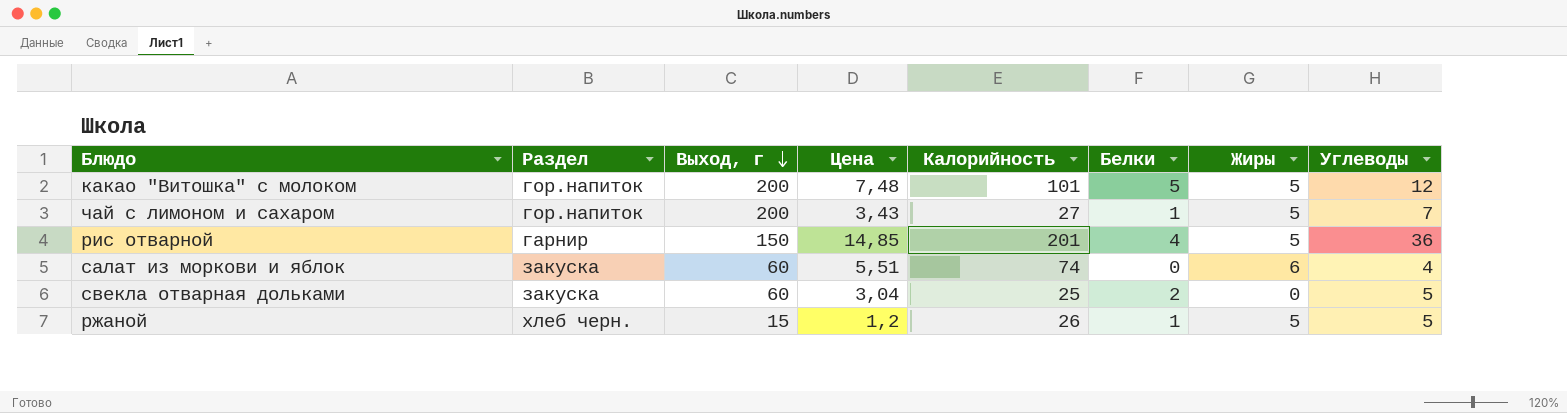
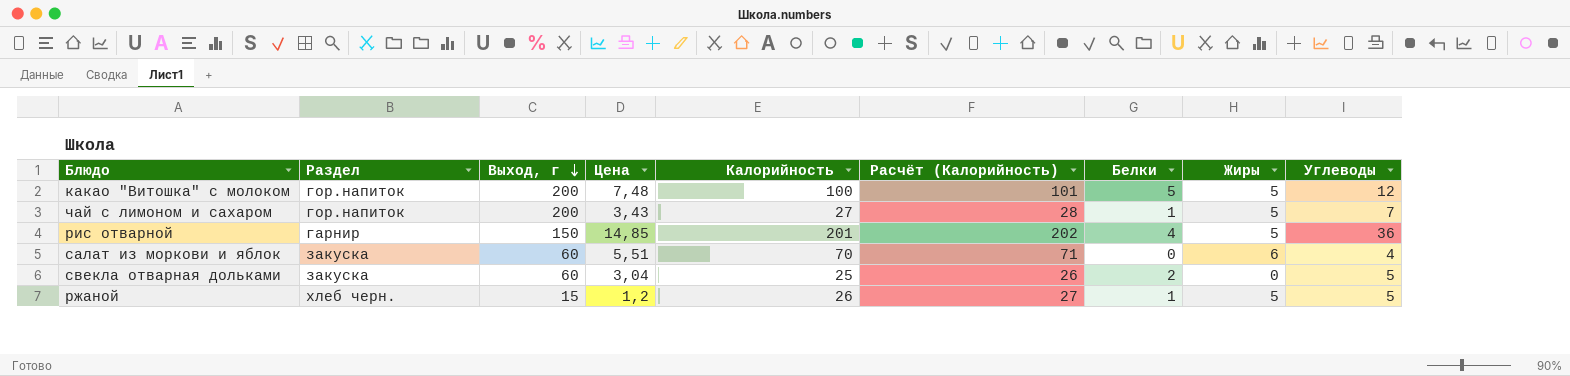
column Расчёт (Калорийность) | formula: none -> [Калорийность] + 1
какао "Витошка" с молоком | Калорийность: 101 -> 100
салат из моркови и яблок | Калорийность: 74 -> 70

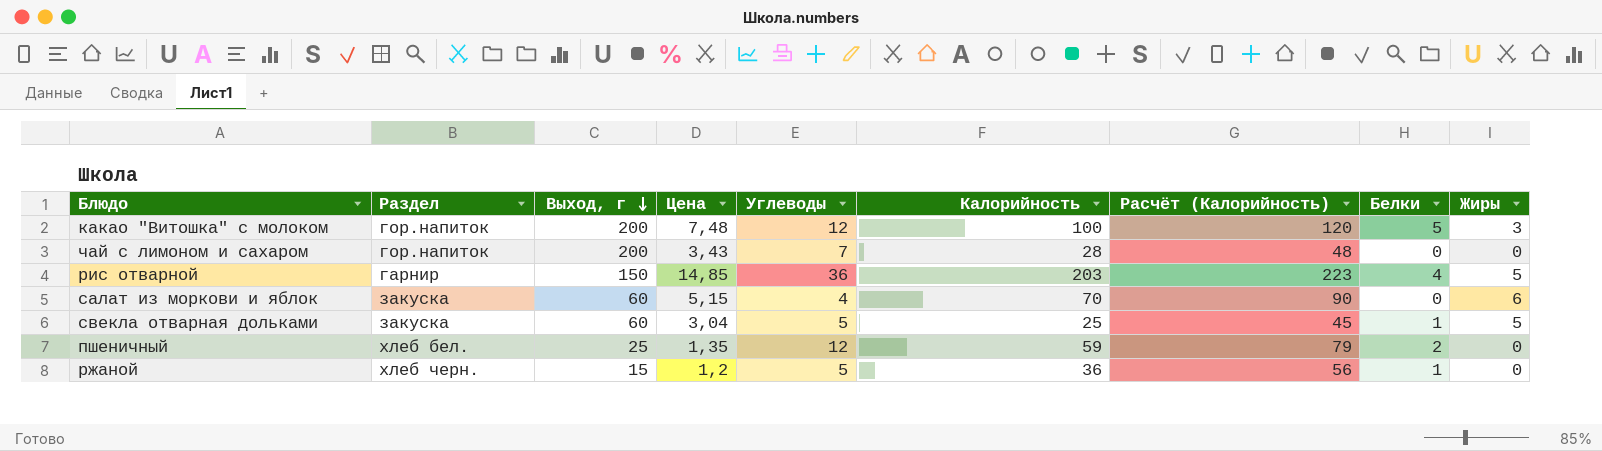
column Углеводы | position: 9 -> 5
column Расчёт (Калорийность) | formula: [Калорийность] + 1 -> [Калорийность] + 20
какао "Витошка" с молоком | Жиры: 5 -> 3
чай с лимоном и сахаром | Калорийность: 27 -> 28
чай с лимоном и сахаром | Белки: 1 -> 0
чай с лимоном и сахаром | Жиры: 5 -> 0
рис отварной | Калорийность: 201 -> 203
салат из моркови и яблок | Цена: 5,51 -> 5,15
свекла отварная дольками | Белки: 2 -> 1
свекла отварная дольками | Жиры: 0 -> 5
row пшеничный: none -> хлеб бел. | 25 | 1,35 | 12 | 59 | 79 | 2 | 0
ржаной | Калорийность: 26 -> 36
ржаной | Жиры: 5 -> 0

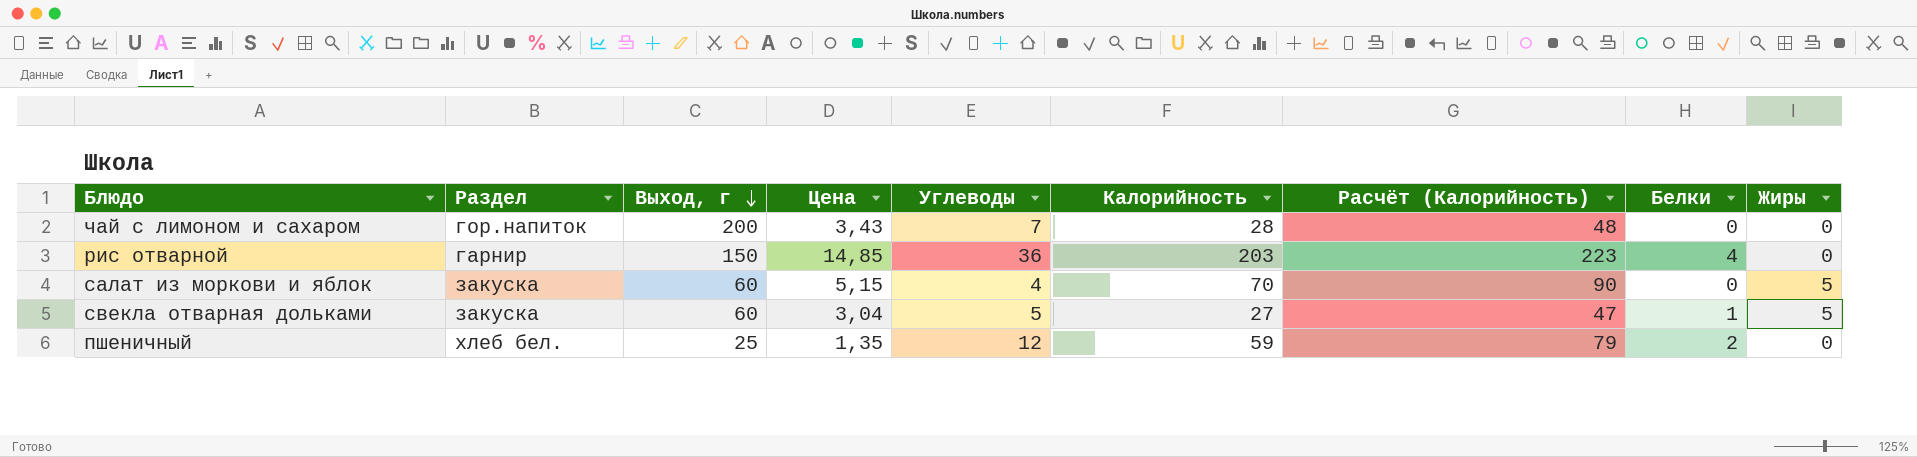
row какао "Витошка" с молоком: гор.напиток | 200 | 7,48 | 12 | 100 | 120 | 5 | 3 -> none
row ржаной: хлеб черн. | 15 | 1,2 | 5 | 36 | 56 | 1 | 0 -> none
рис отварной | Жиры: 5 -> 0
салат из моркови и яблок | Жиры: 6 -> 5
свекла отварная дольками | Калорийность: 25 -> 27
свекла отварная дольками | Расчёт (Калорийность): 45 -> 47

